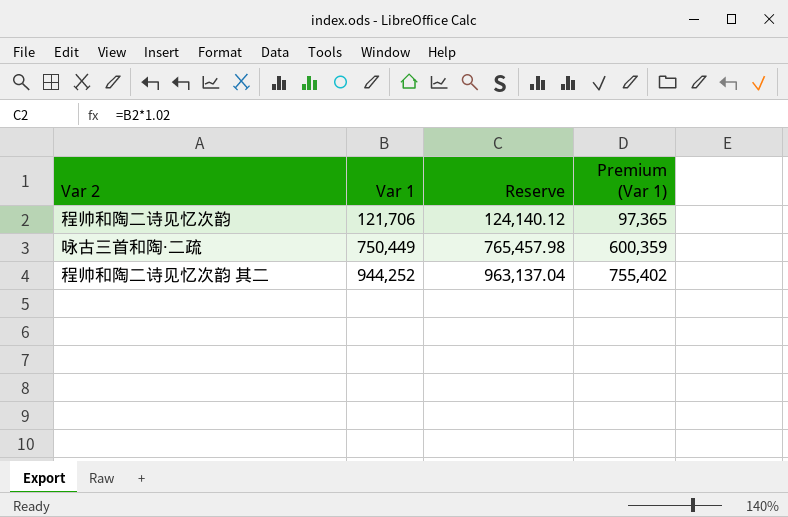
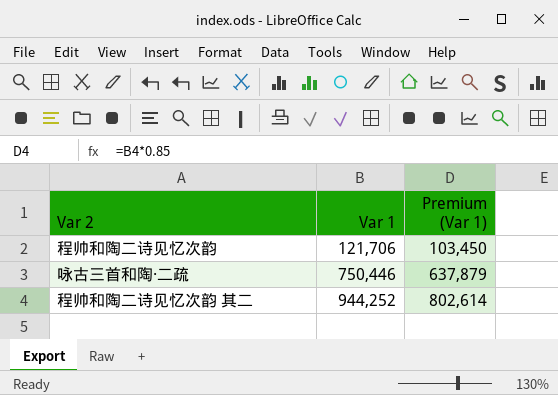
column Reserve | formula: [Var 1] * 1.02 -> none
column Premium (Var 1) | formula: [Var 1] * 0.8 -> [Var 1] * 0.85
咏古三首和陶·二疏 | Var 1: 750,449 -> 750,446

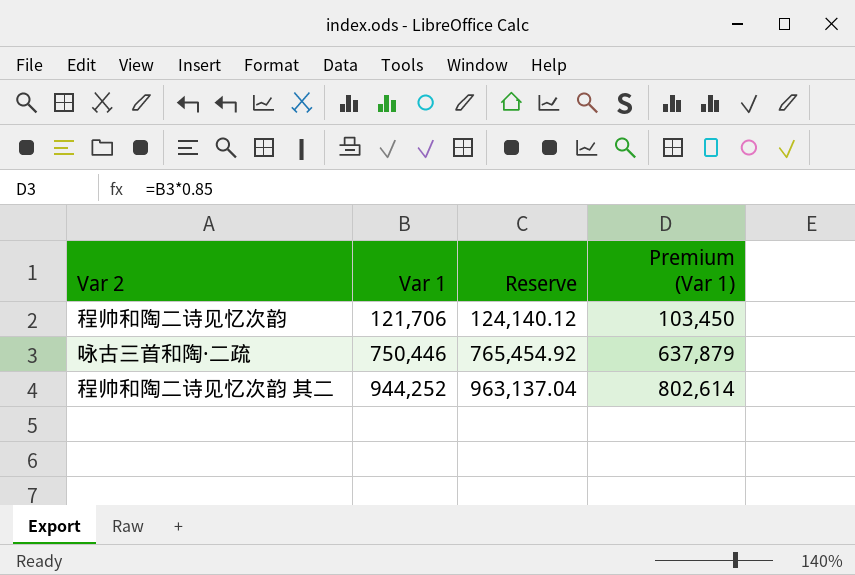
column Reserve | formula: none -> [Var 1] * 1.02

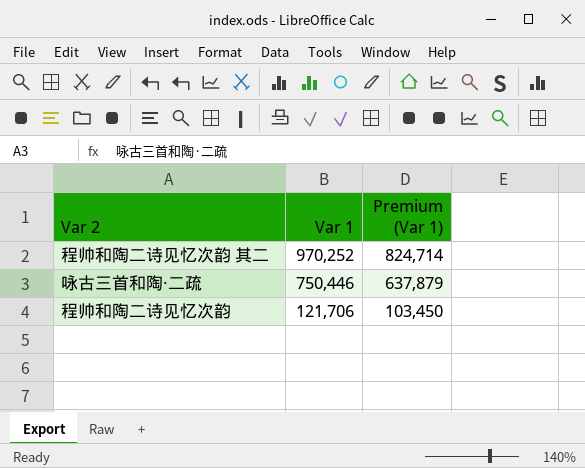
row order: Var 1 ascending -> Var 1 descending
column Reserve | formula: [Var 1] * 1.02 -> none
程帅和陶二诗见忆次韵 其二 | Var 1: 944,252 -> 970,252
程帅和陶二诗见忆次韵 其二 | Premium (Var 1): 802,614 -> 824,714

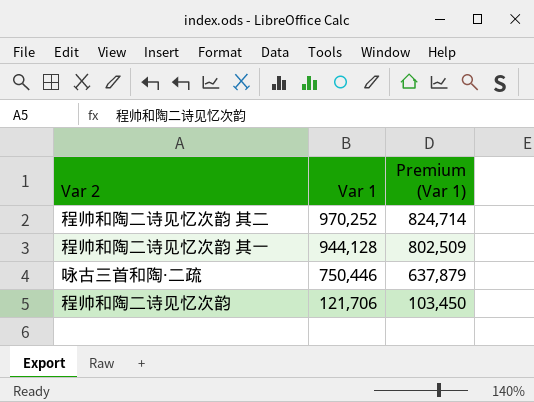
row 程帅和陶二诗见忆次韵 其一: none -> 944,128 | 802,509

